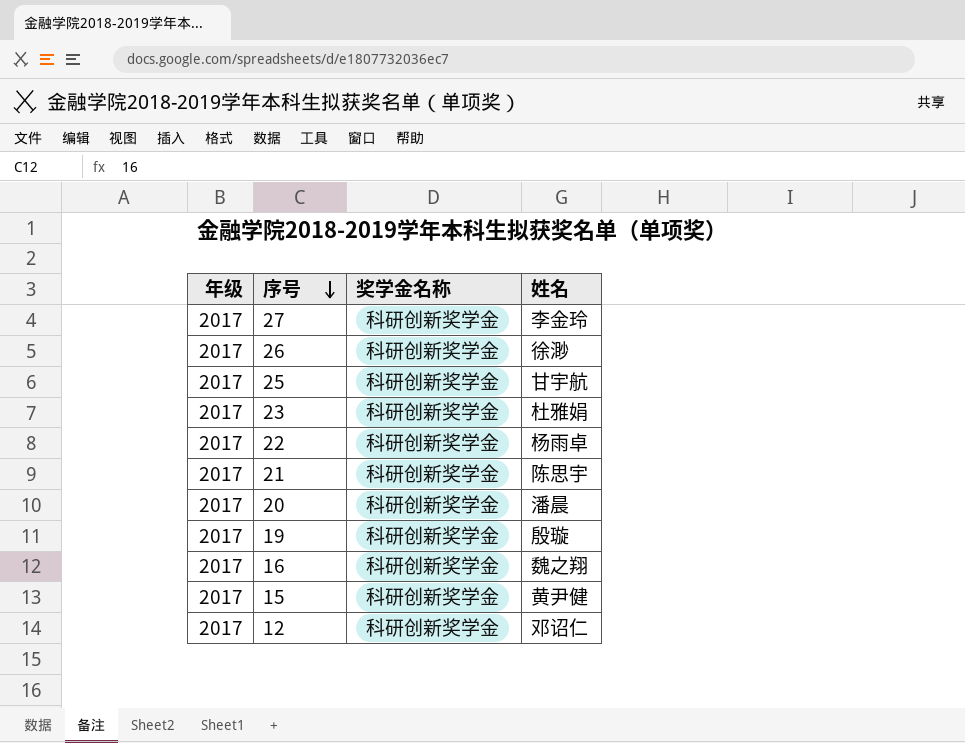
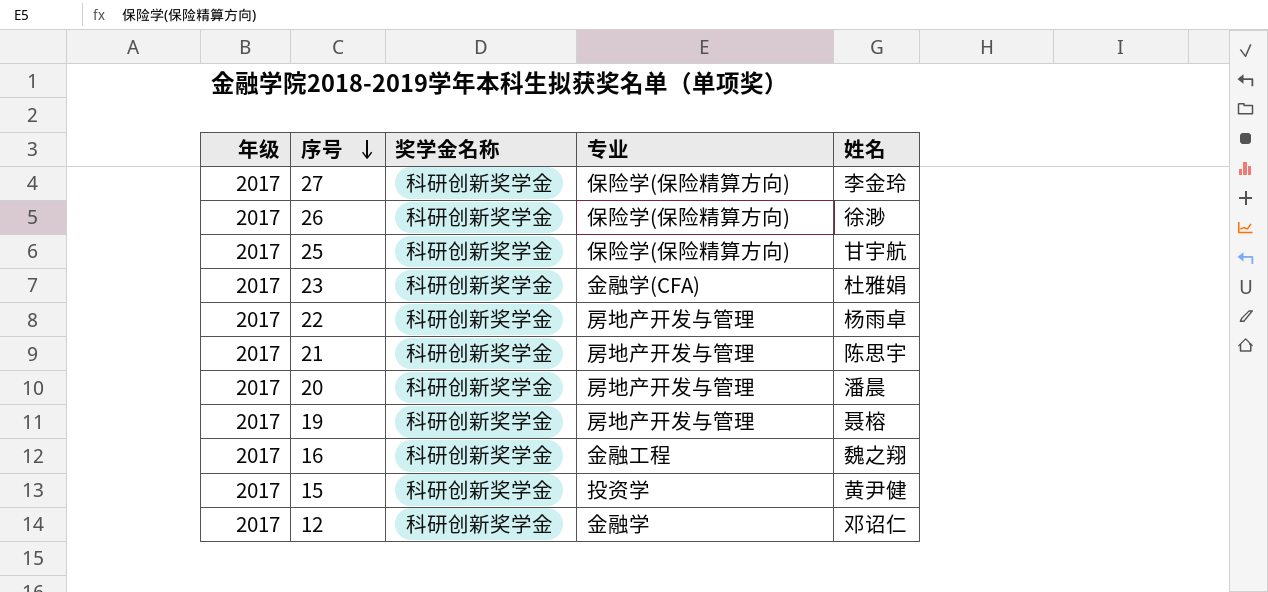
column 专业 | position: none -> 4
19 | 姓名: 殷璇 -> 聂榕

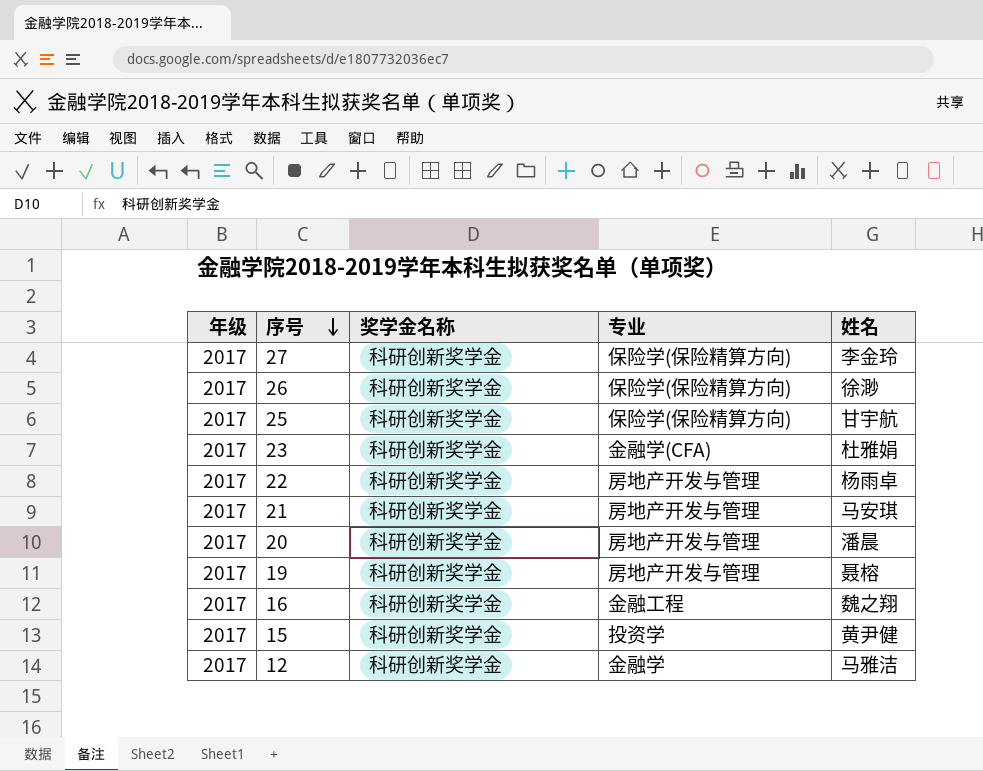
21 | 姓名: 陈思宇 -> 马安琪
12 | 姓名: 邓诏仁 -> 马雅洁

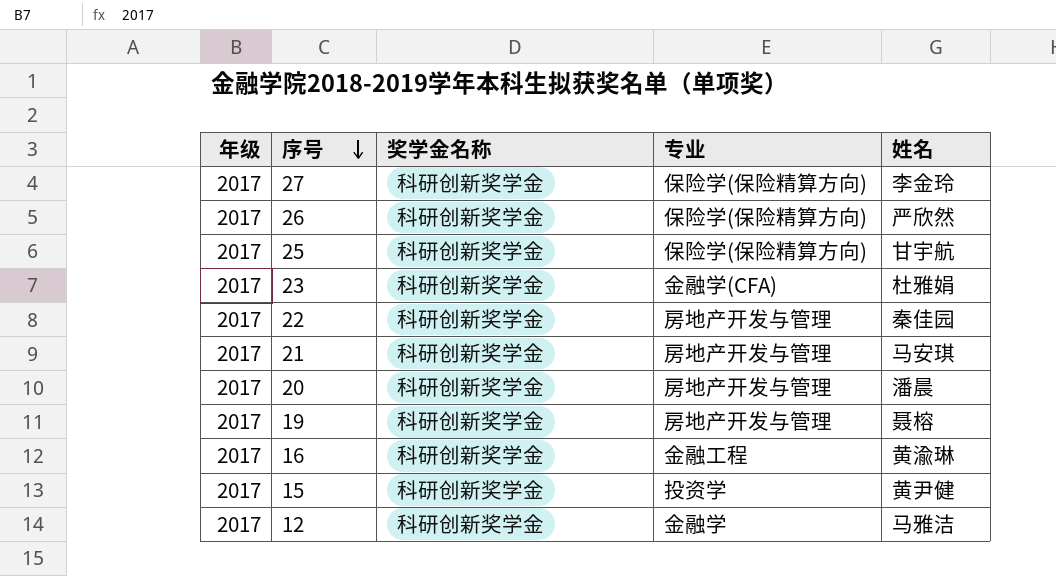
26 | 姓名: 徐渺 -> 严欣然
22 | 姓名: 杨雨卓 -> 秦佳园
16 | 姓名: 魏之翔 -> 黄渝琳

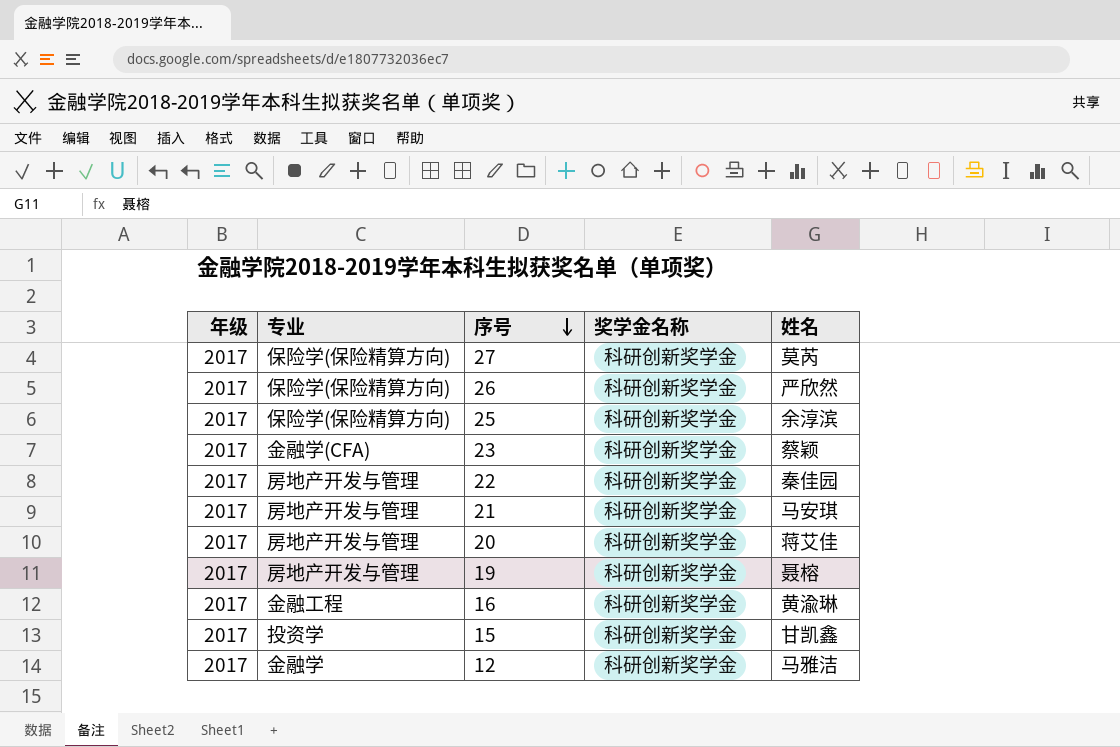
column 专业 | position: 4 -> 2
27 | 姓名: 李金玲 -> 莫芮
25 | 姓名: 甘宇航 -> 余淳滨
23 | 姓名: 杜雅娟 -> 蔡颖
20 | 姓名: 潘晨 -> 蒋艾佳
15 | 姓名: 黄尹健 -> 甘凯鑫

